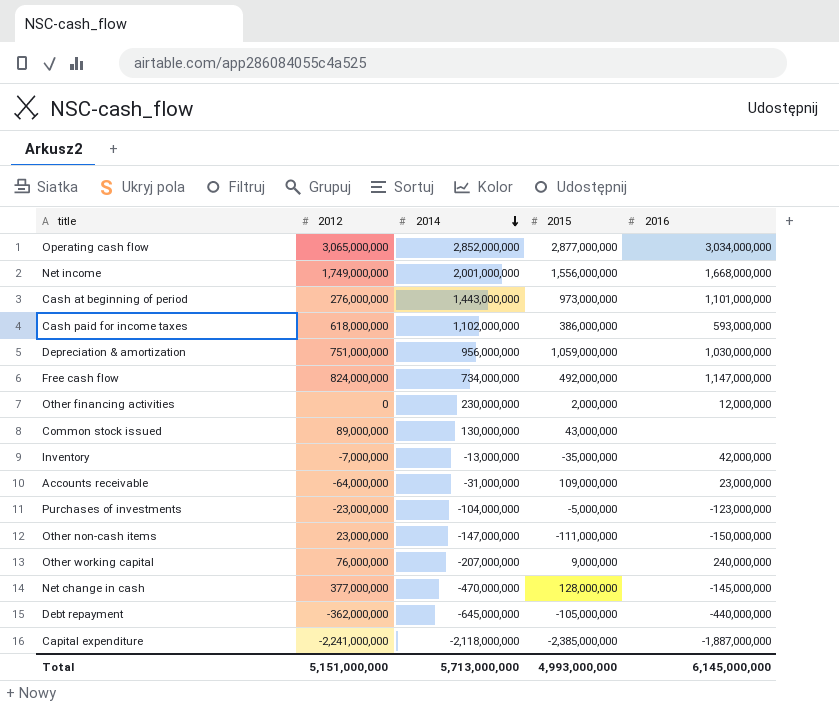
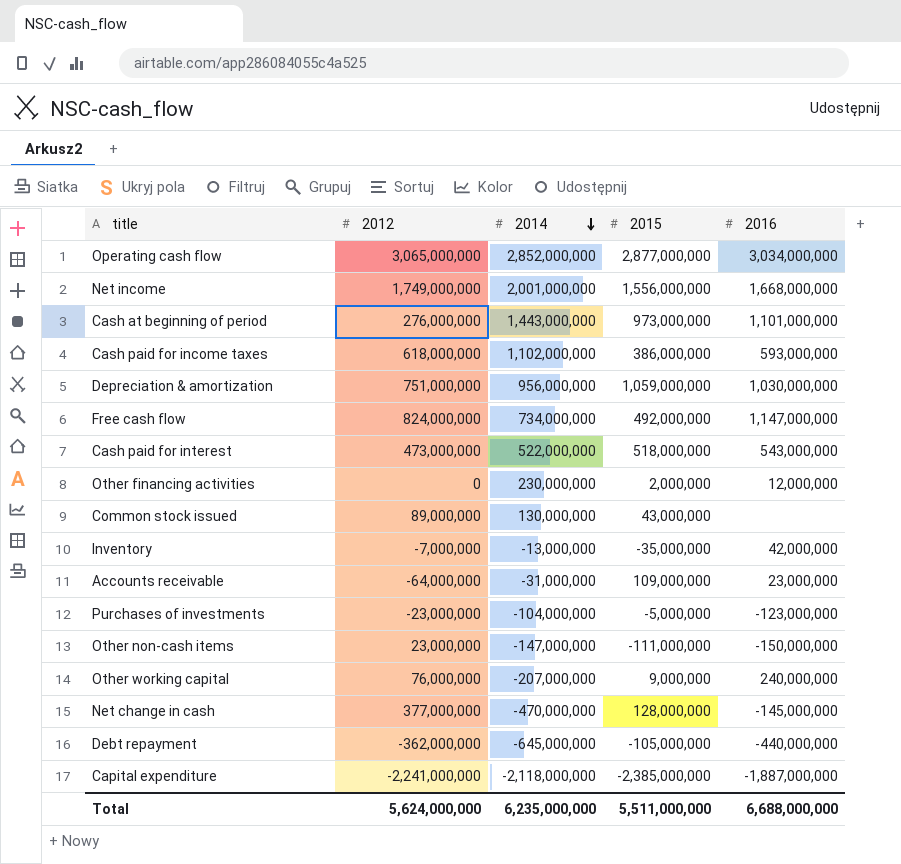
row Cash paid for interest: none -> 473,000,000 | 522,000,000 | 518,000,000 | 543,000,000
Total | 2012: 5,151,000,000 -> 5,624,000,000
Total | 2014: 5,713,000,000 -> 6,235,000,000
Total | 2015: 4,993,000,000 -> 5,511,000,000
Total | 2016: 6,145,000,000 -> 6,688,000,000

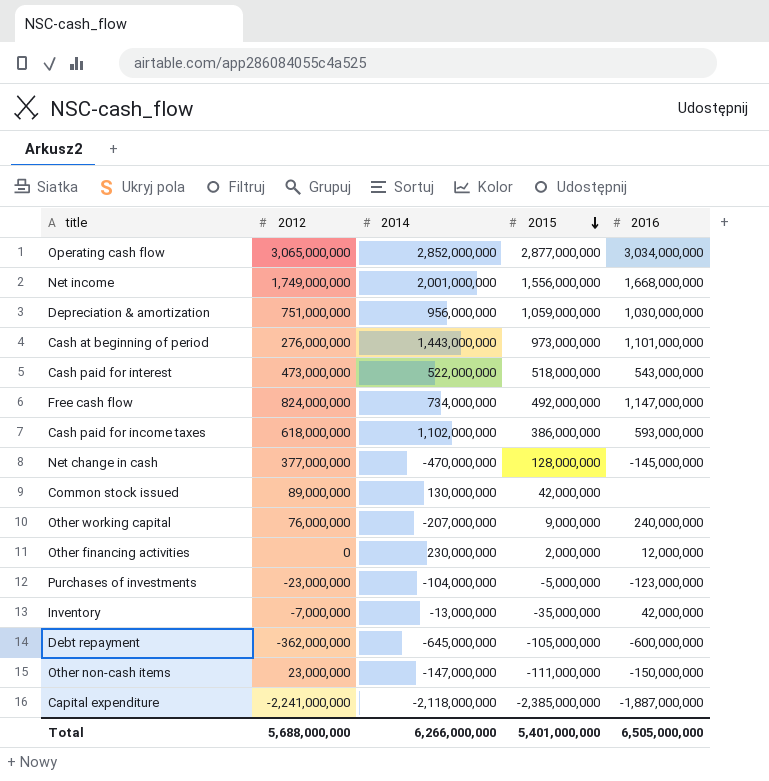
row order: 2014 descending -> 2015 descending
row Accounts receivable: -64,000,000 | -31,000,000 | 109,000,000 | 23,000,000 -> none
Common stock issued | 2015: 43,000,000 -> 42,000,000
Debt repayment | 2016: -440,000,000 -> -600,000,000
Total | 2012: 5,624,000,000 -> 5,688,000,000
Total | 2014: 6,235,000,000 -> 6,266,000,000
Total | 2015: 5,511,000,000 -> 5,401,000,000
Total | 2016: 6,688,000,000 -> 6,505,000,000

